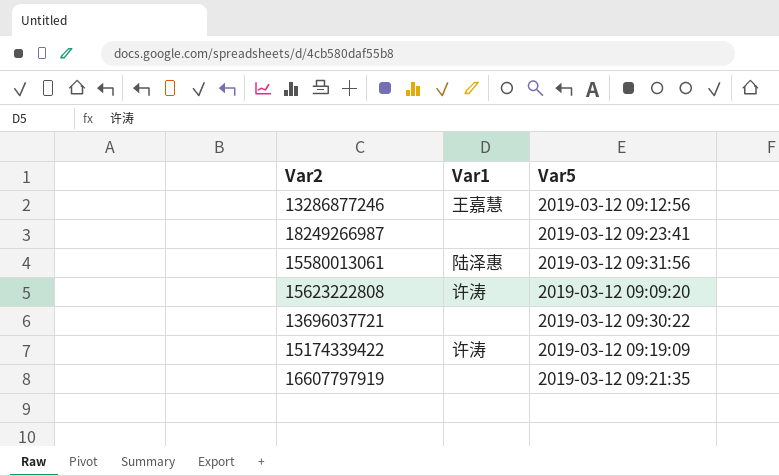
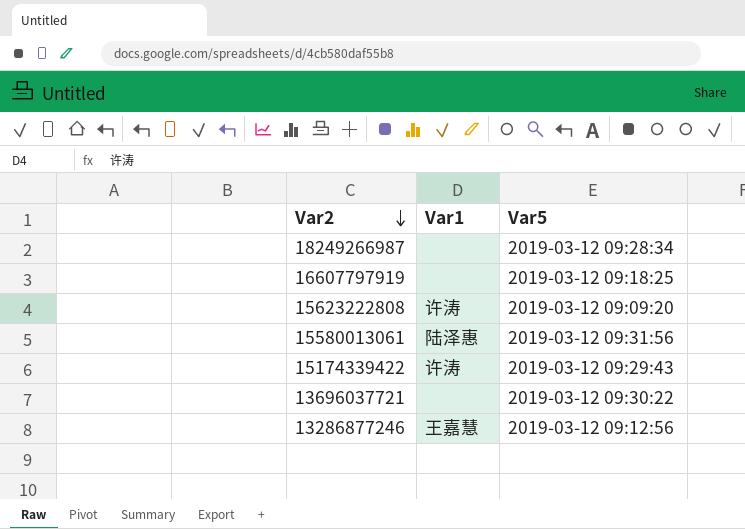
row order: none -> Var2 descending
18249266987 | Var5: 2019-03-12 09:23:41 -> 2019-03-12 09:28:34
16607797919 | Var5: 2019-03-12 09:21:35 -> 2019-03-12 09:18:25
15174339422 | Var5: 2019-03-12 09:19:09 -> 2019-03-12 09:29:43

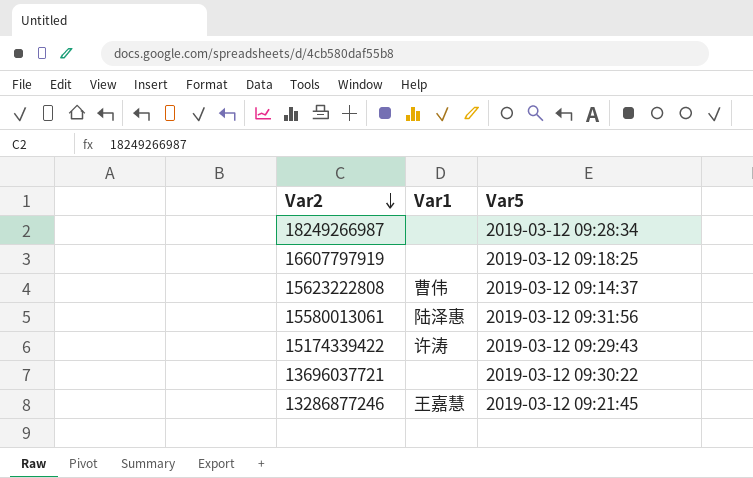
15623222808 | Var1: 许涛 -> 曹伟
15623222808 | Var5: 2019-03-12 09:09:20 -> 2019-03-12 09:14:37
13286877246 | Var5: 2019-03-12 09:12:56 -> 2019-03-12 09:21:45

